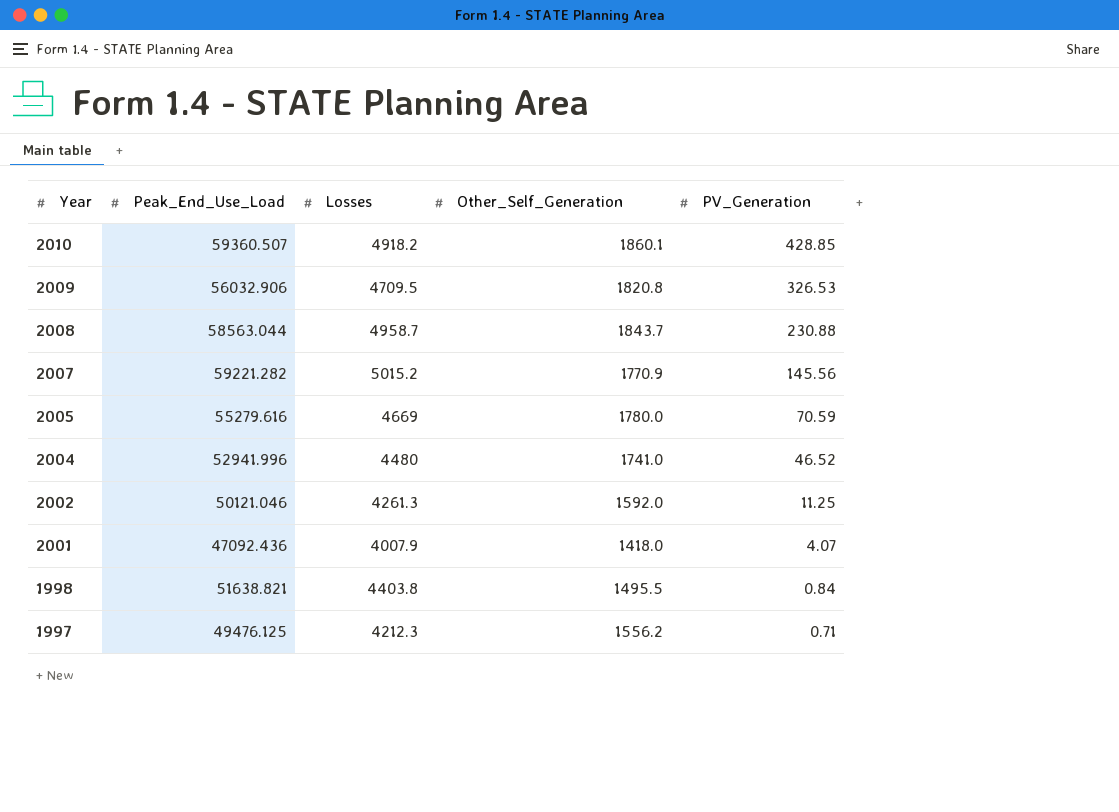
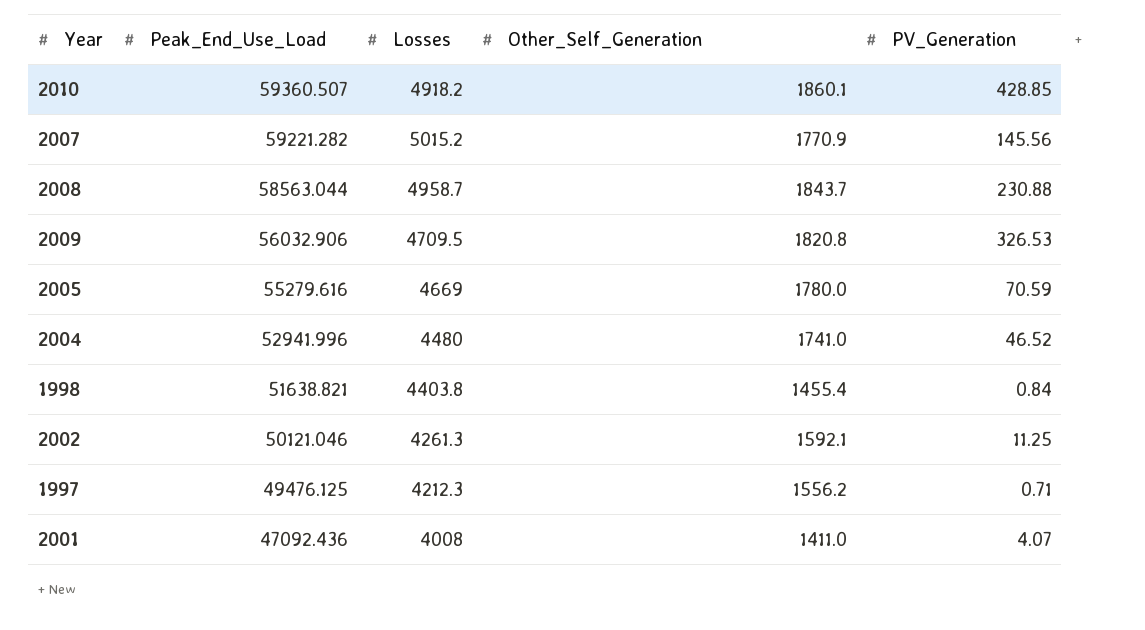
row order: Year descending -> Peak_End_Use_Load descending
1998 | Other_Self_Generation: 1495.5 -> 1455.4
2002 | Other_Self_Generation: 1592.0 -> 1592.1
2001 | Losses: 4007.9 -> 4008
2001 | Other_Self_Generation: 1418.0 -> 1411.0

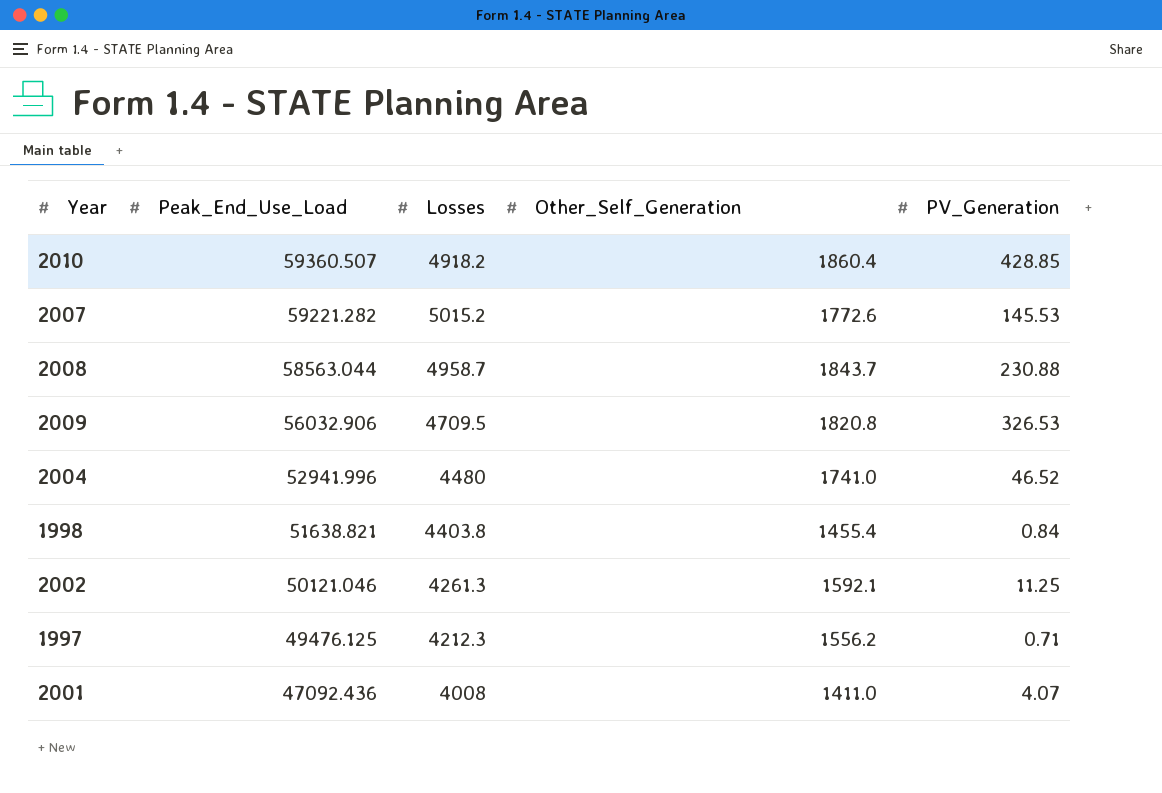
row 2005: 55279.616 | 4669 | 1780.0 | 70.59 -> none
2010 | Other_Self_Generation: 1860.1 -> 1860.4
2007 | Other_Self_Generation: 1770.9 -> 1772.6
2007 | PV_Generation: 145.56 -> 145.53

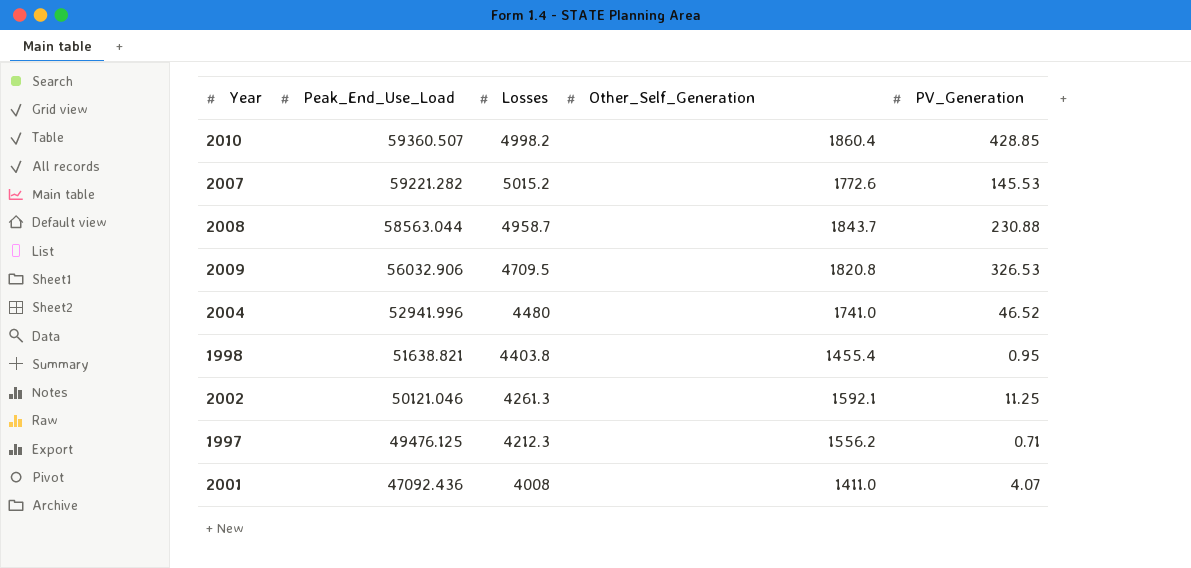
2010 | Losses: 4918.2 -> 4998.2
1998 | PV_Generation: 0.84 -> 0.95

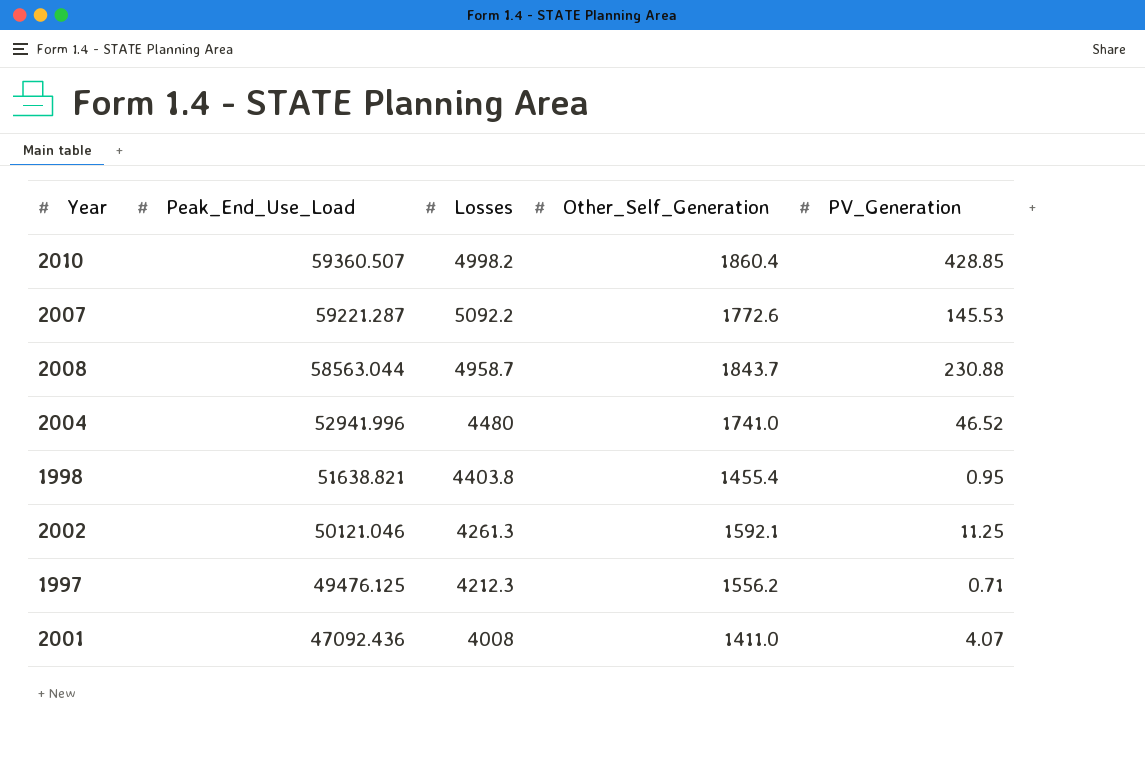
row 2009: 56032.906 | 4709.5 | 1820.8 | 326.53 -> none
2007 | Peak_End_Use_Load: 59221.282 -> 59221.287
2007 | Losses: 5015.2 -> 5092.2

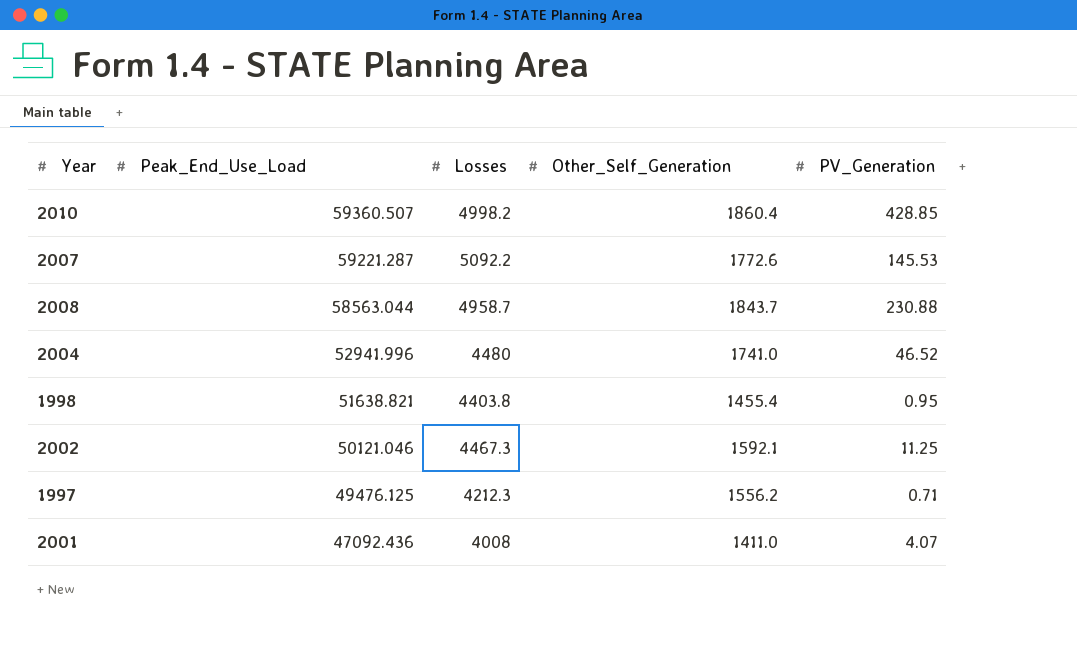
2002 | Losses: 4261.3 -> 4467.3

